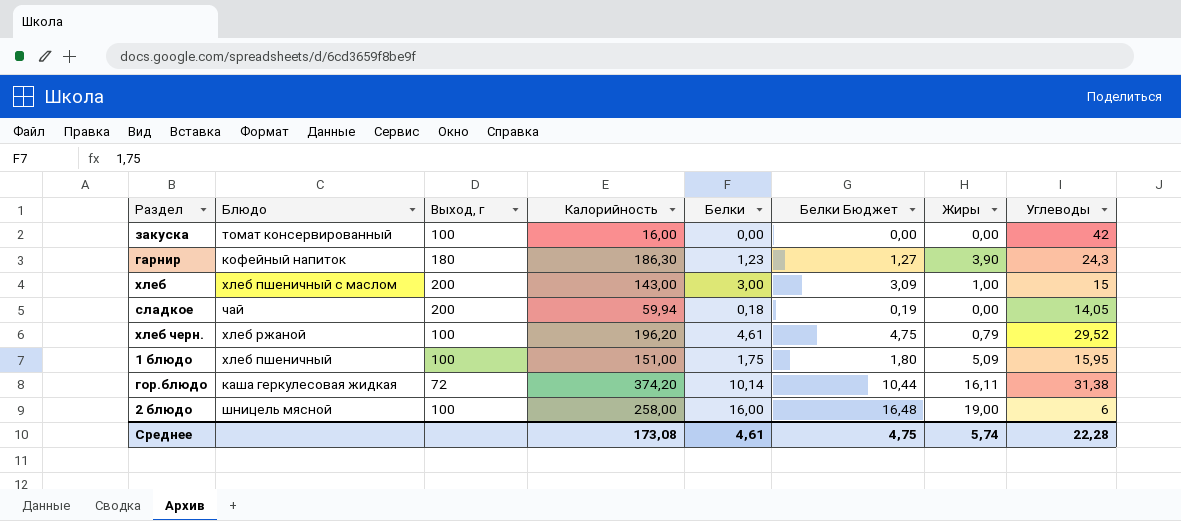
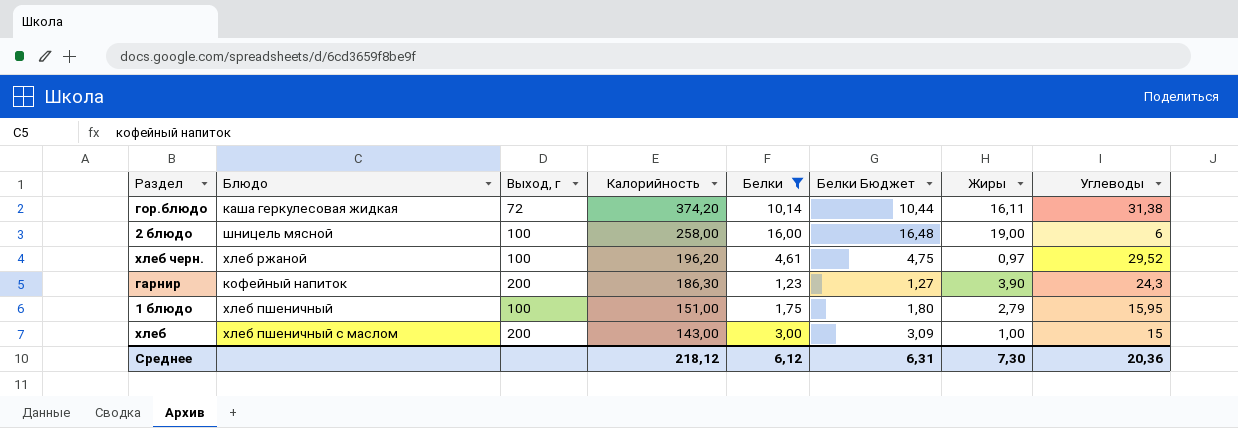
filter: none -> Белки >= 1,23
row order: none -> Калорийность descending
хлеб черн. | Жиры: 0,79 -> 0,97
гарнир | Выход, г: 180 -> 200
1 блюдо | Жиры: 5,09 -> 2,79
Среднее | Калорийность: 173,08 -> 218,12
Среднее | Белки: 4,61 -> 6,12
Среднее | Белки Бюджет: 4,75 -> 6,31
Среднее | Жиры: 5,74 -> 7,30
Среднее | Углеводы: 22,28 -> 20,36

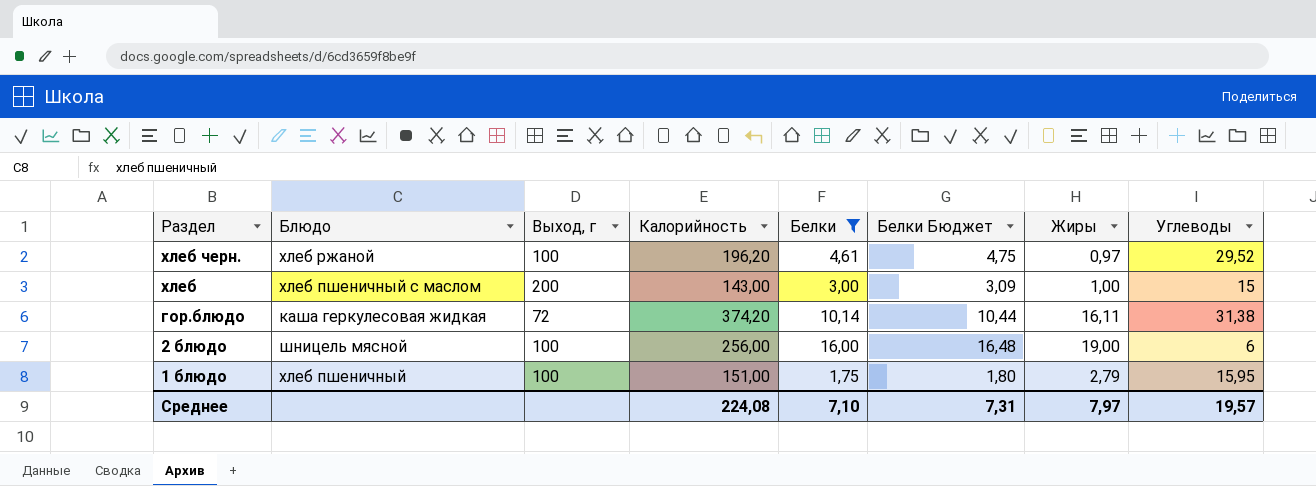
row order: Калорийность descending -> Раздел descending
row гарнир: кофейный напиток | 200 | 186,30 | 1,23 | 1,27 | 3,90 | 24,3 -> none
2 блюдо | Калорийность: 258,00 -> 256,00
Среднее | Калорийность: 218,12 -> 224,08
Среднее | Белки: 6,12 -> 7,10
Среднее | Белки Бюджет: 6,31 -> 7,31
Среднее | Жиры: 7,30 -> 7,97
Среднее | Углеводы: 20,36 -> 19,57

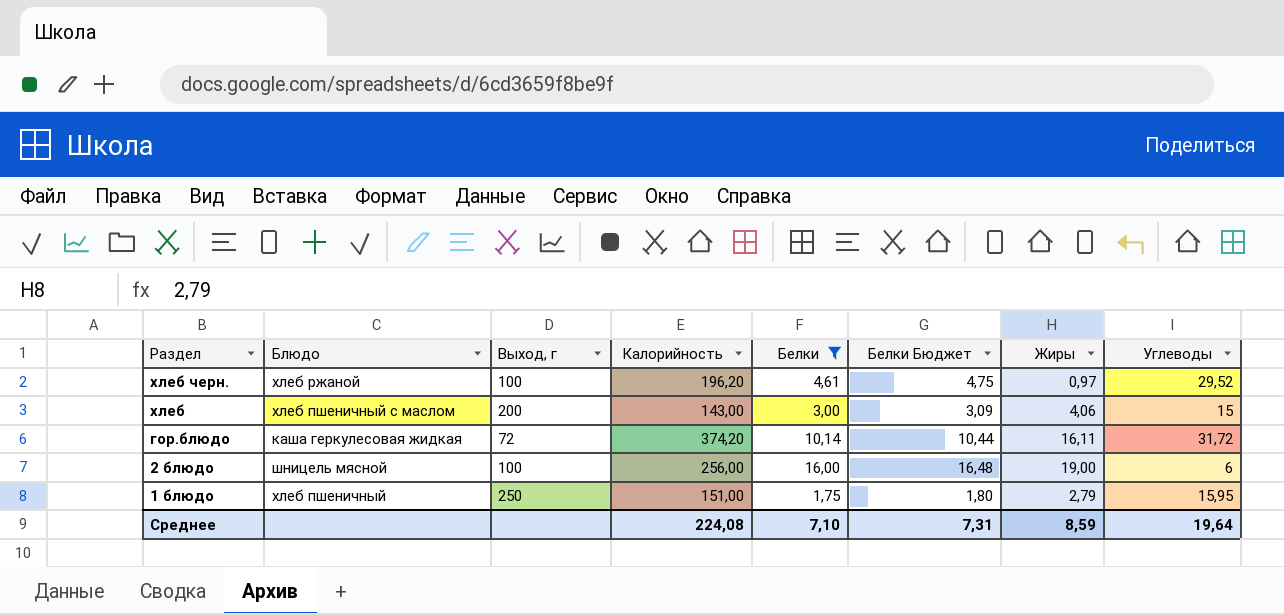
хлеб | Жиры: 1,00 -> 4,06
гор.блюдо | Углеводы: 31,38 -> 31,72
1 блюдо | Выход, г: 100 -> 250
Среднее | Жиры: 7,97 -> 8,59
Среднее | Углеводы: 19,57 -> 19,64

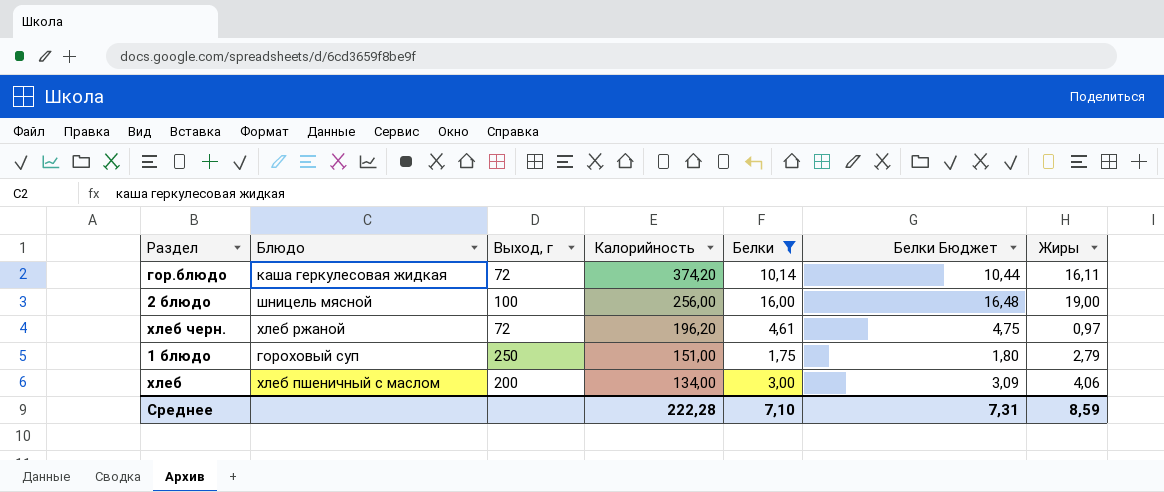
row order: Раздел descending -> Калорийность descending
column Углеводы | position: 8 -> none
хлеб черн. | Выход, г: 100 -> 72
1 блюдо | Блюдо: хлеб пшеничный -> гороховый суп
хлеб | Калорийность: 143,00 -> 134,00
Среднее | Калорийность: 224,08 -> 222,28

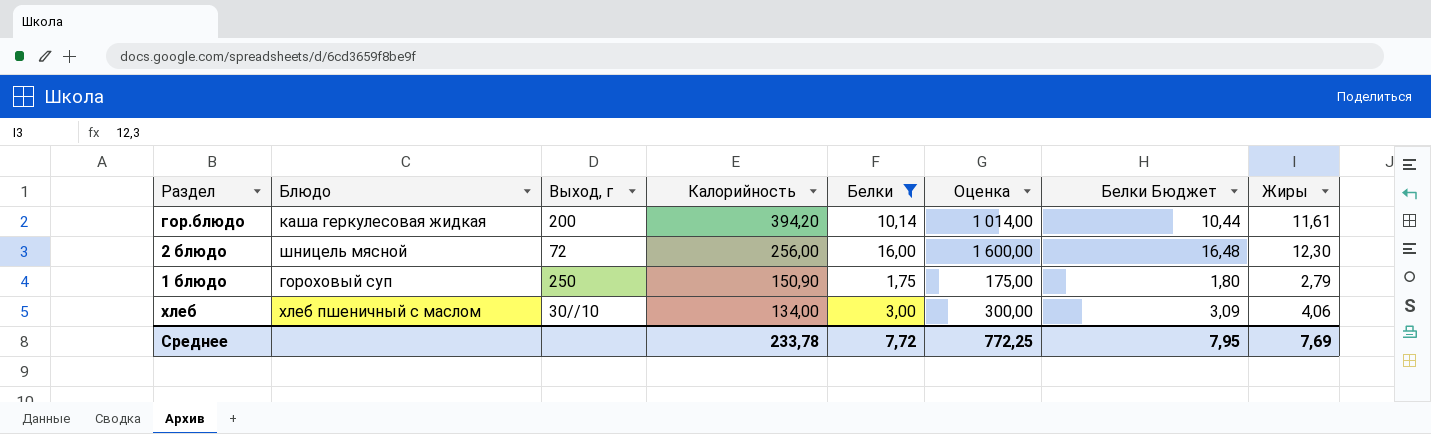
column Оценка | formula: none -> [Белки] * 100
row хлеб черн.: хлеб ржаной | 72 | 196,20 | 4,61 | 4,75 | 0,97 -> none
гор.блюдо | Выход, г: 72 -> 200
гор.блюдо | Калорийность: 374,20 -> 394,20
гор.блюдо | Жиры: 16,11 -> 11,61
2 блюдо | Выход, г: 100 -> 72
2 блюдо | Жиры: 19,00 -> 12,30
1 блюдо | Калорийность: 151,00 -> 150,90
хлеб | Выход, г: 200 -> 30//10
Среднее | Калорийность: 222,28 -> 233,78
Среднее | Белки: 7,10 -> 7,72
Среднее | Белки Бюджет: 7,31 -> 7,95
Среднее | Жиры: 8,59 -> 7,69

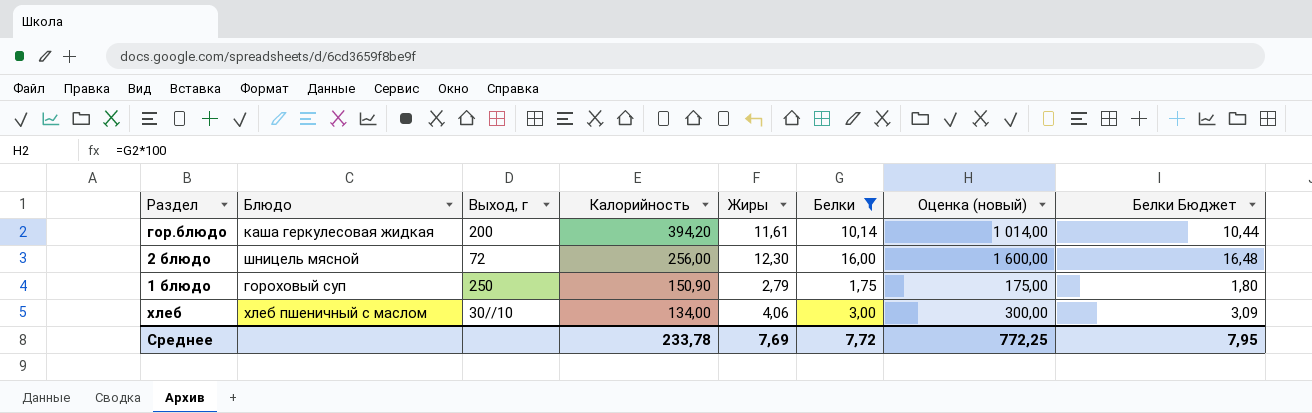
column Жиры | position: 8 -> 5
column name: Оценка -> Оценка (новый)

